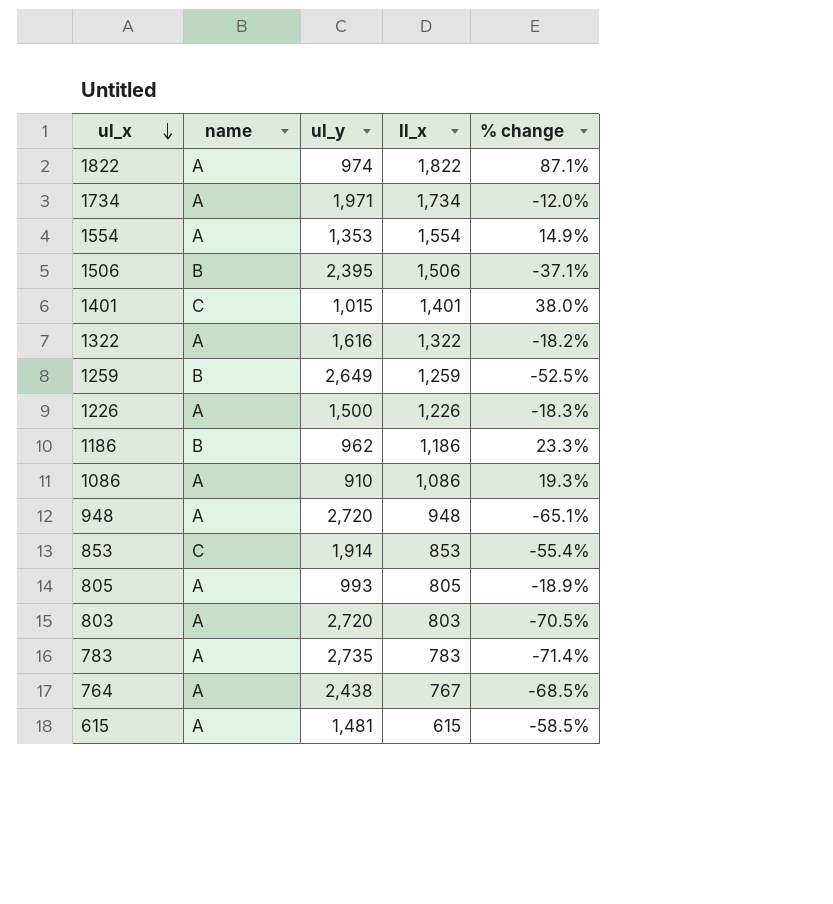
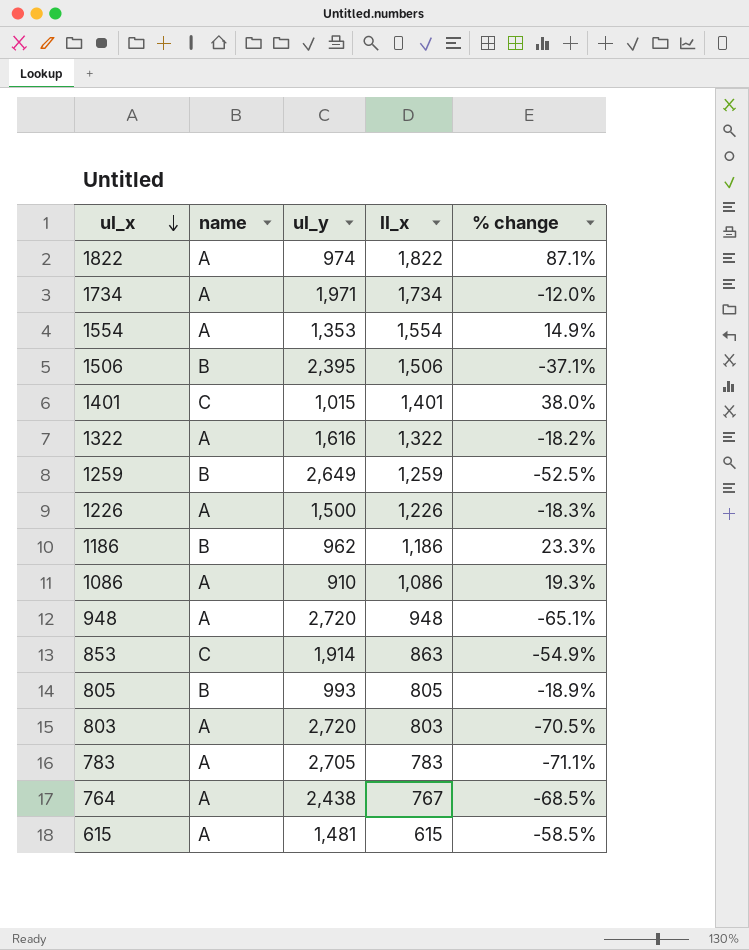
853 | ll_x: 853 -> 863
853 | % change: -55.4% -> -54.9%
805 | name: A -> B
783 | ul_y: 2,735 -> 2,705
783 | % change: -71.4% -> -71.1%

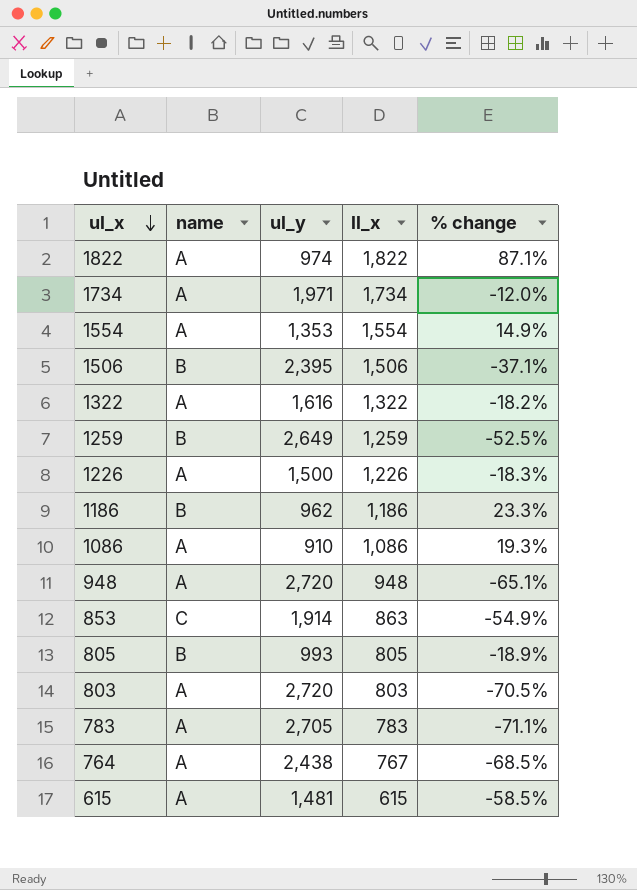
row 1401: C | 1,015 | 1,401 | 38.0% -> none

